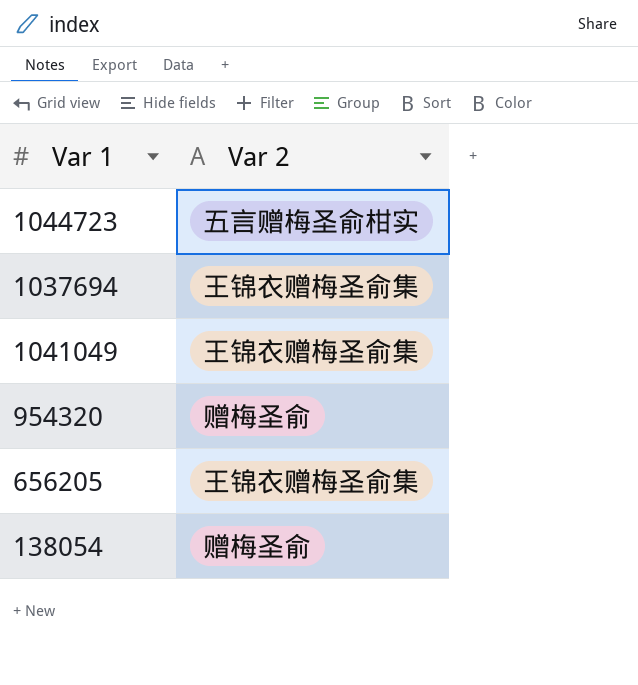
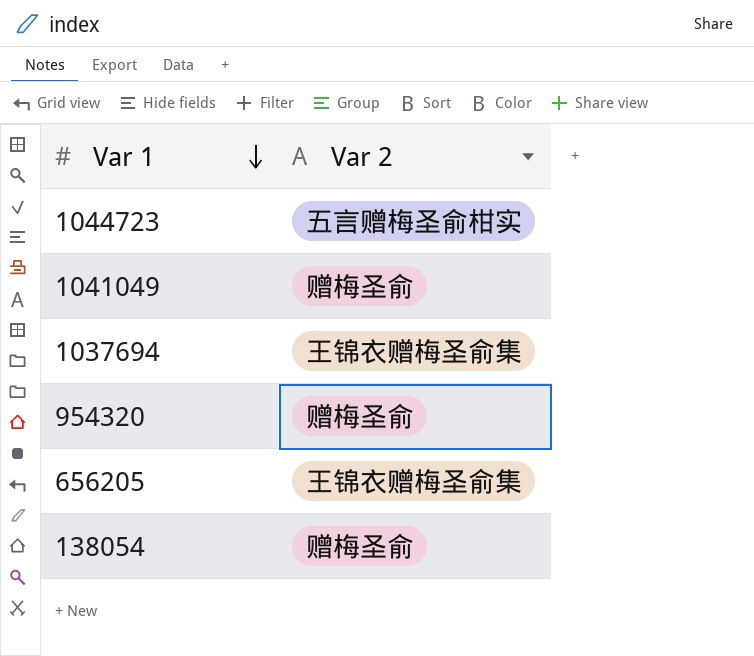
row order: none -> Var 1 descending
1041049 | Var 2: 王锦衣赠梅圣俞集 -> 赠梅圣俞

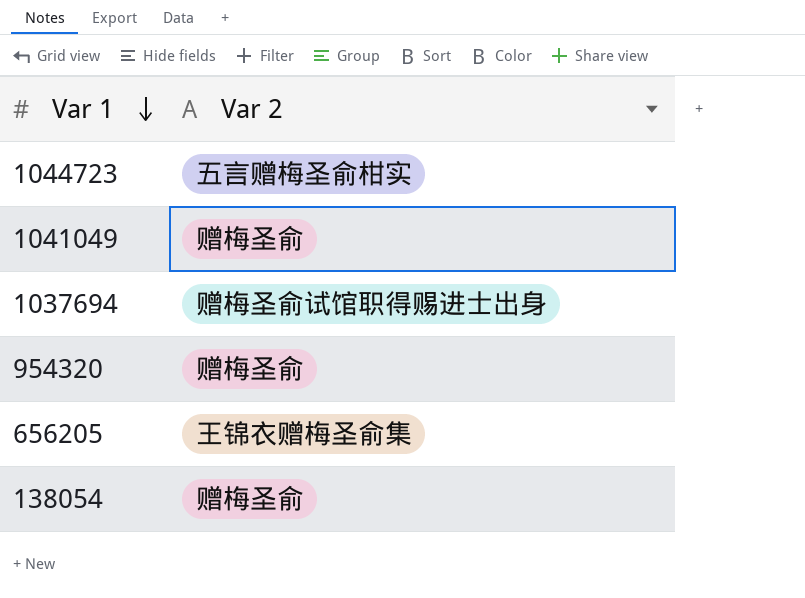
1037694 | Var 2: 王锦衣赠梅圣俞集 -> 赠梅圣俞试馆职得赐进士出身

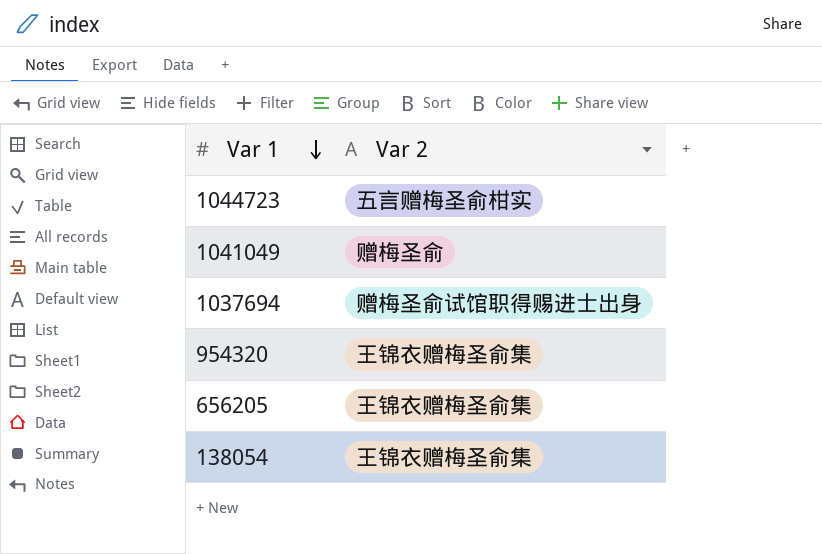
954320 | Var 2: 赠梅圣俞 -> 王锦衣赠梅圣俞集
138054 | Var 2: 赠梅圣俞 -> 王锦衣赠梅圣俞集

